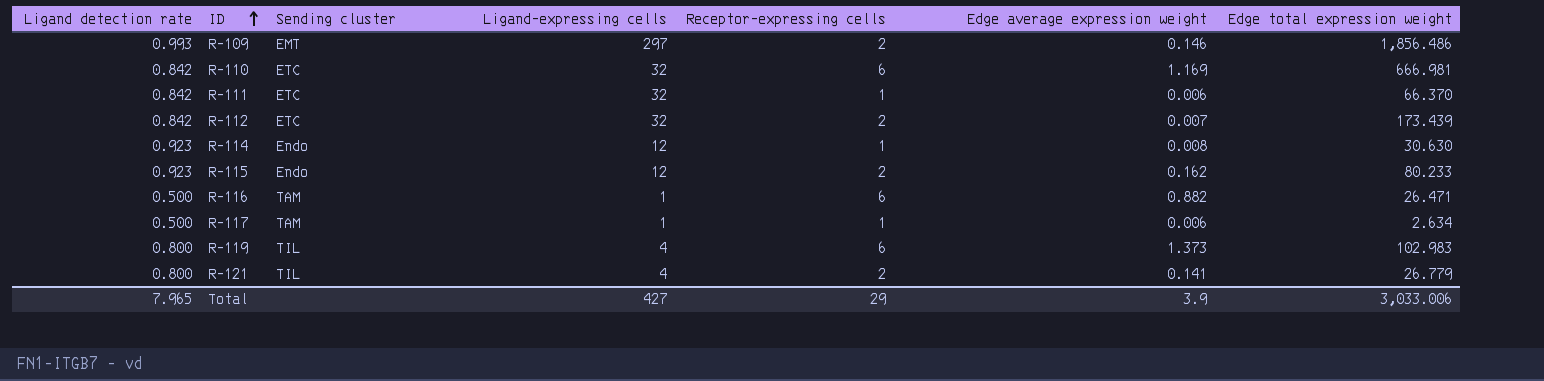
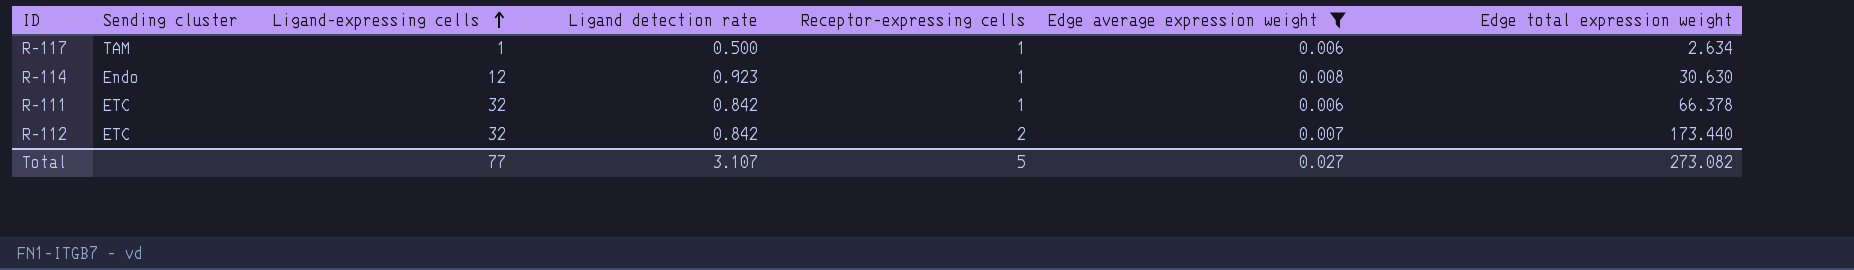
filter: none -> Edge average expression weight <= 0.008
row order: ID ascending -> Ligand-expressing cells ascending
column Ligand detection rate | position: 1 -> 4
R-111 | Edge total expression weight: 66.370 -> 66.378
R-112 | Edge total expression weight: 173.439 -> 173.440
Total | Ligand-expressing cells: 427 -> 77
Total | Ligand detection rate: 7.965 -> 3.107
Total | Receptor-expressing cells: 29 -> 5
Total | Edge average expression weight: 3.9 -> 0.027
Total | Edge total expression weight: 3,033.006 -> 273.082

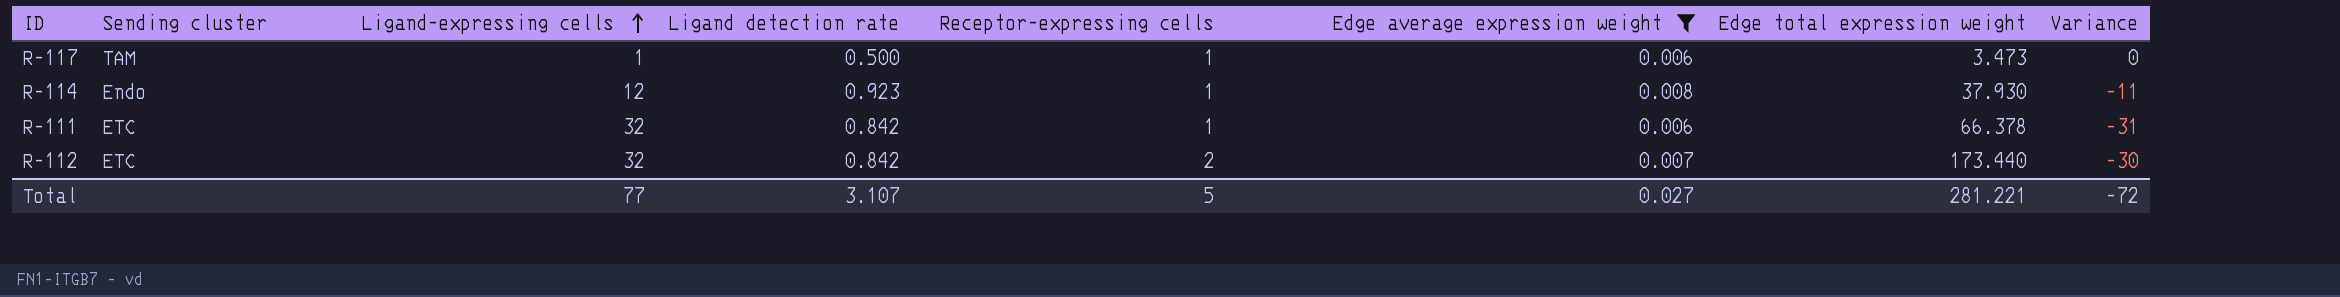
column Variance | formula: none -> [Receptor-expressing cells] - [Ligand-expressing cells]
R-117 | Edge total expression weight: 2.634 -> 3.473
R-114 | Edge total expression weight: 30.630 -> 37.930
Total | Edge total expression weight: 273.082 -> 281.221

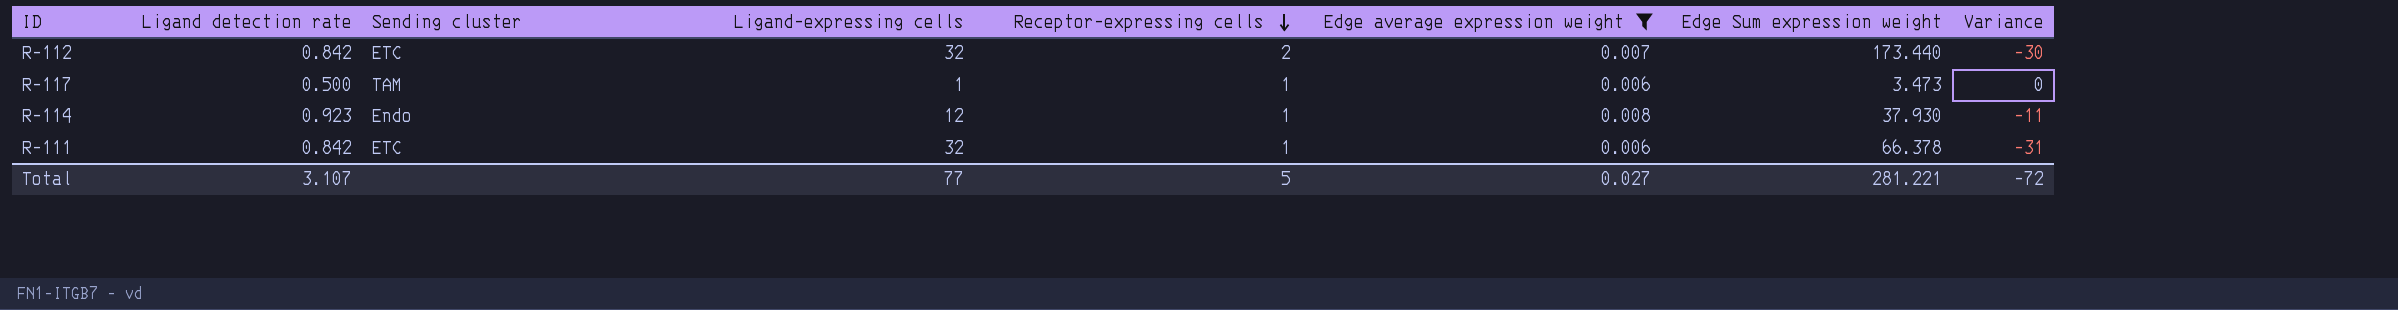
row order: Ligand-expressing cells ascending -> Receptor-expressing cells descending
column Ligand detection rate | position: 4 -> 2
column name: Edge total expression weight -> Edge Sum expression weight

